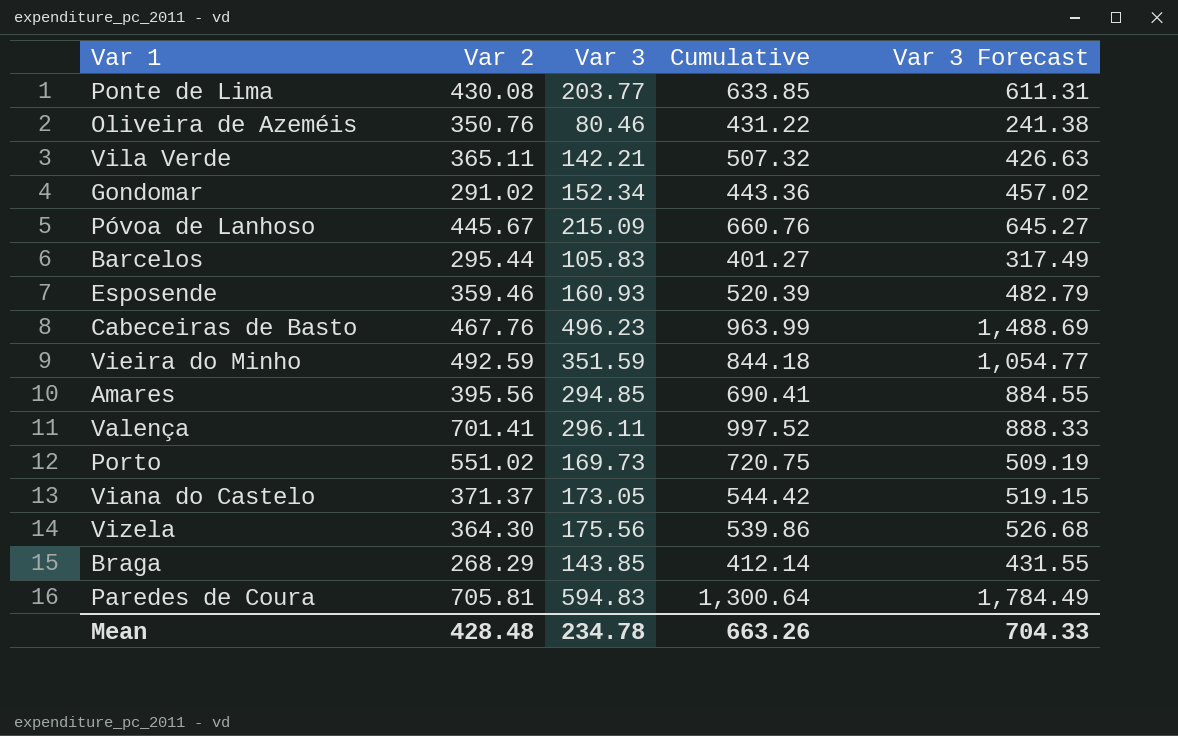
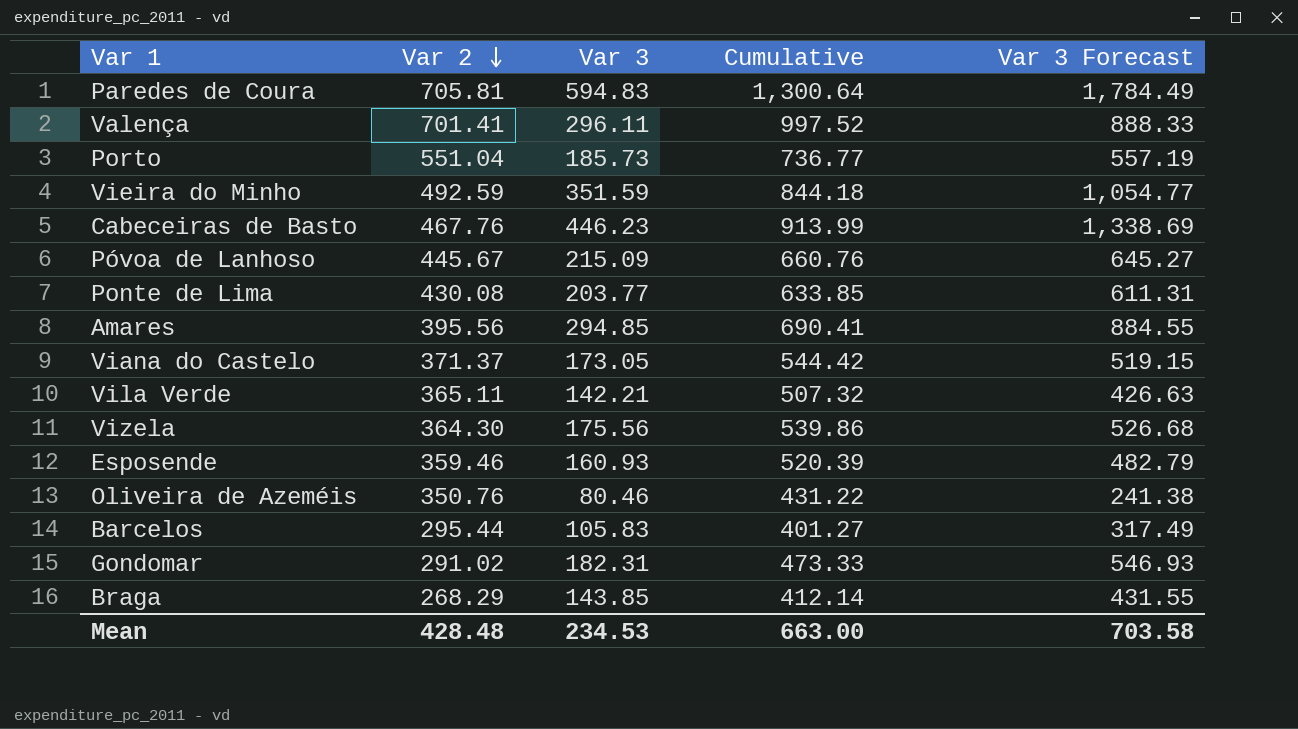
row order: none -> Var 2 descending
Porto | Var 2: 551.02 -> 551.04
Porto | Var 3: 169.73 -> 185.73
Porto | Cumulative: 720.75 -> 736.77
Porto | Var 3 Forecast: 509.19 -> 557.19
Cabeceiras de Basto | Var 3: 496.23 -> 446.23
Cabeceiras de Basto | Cumulative: 963.99 -> 913.99
Cabeceiras de Basto | Var 3 Forecast: 1,488.69 -> 1,338.69
Gondomar | Var 3: 152.34 -> 182.31
Gondomar | Cumulative: 443.36 -> 473.33
Gondomar | Var 3 Forecast: 457.02 -> 546.93
Mean | Var 3: 234.78 -> 234.53
Mean | Cumulative: 663.26 -> 663.00
Mean | Var 3 Forecast: 704.33 -> 703.58

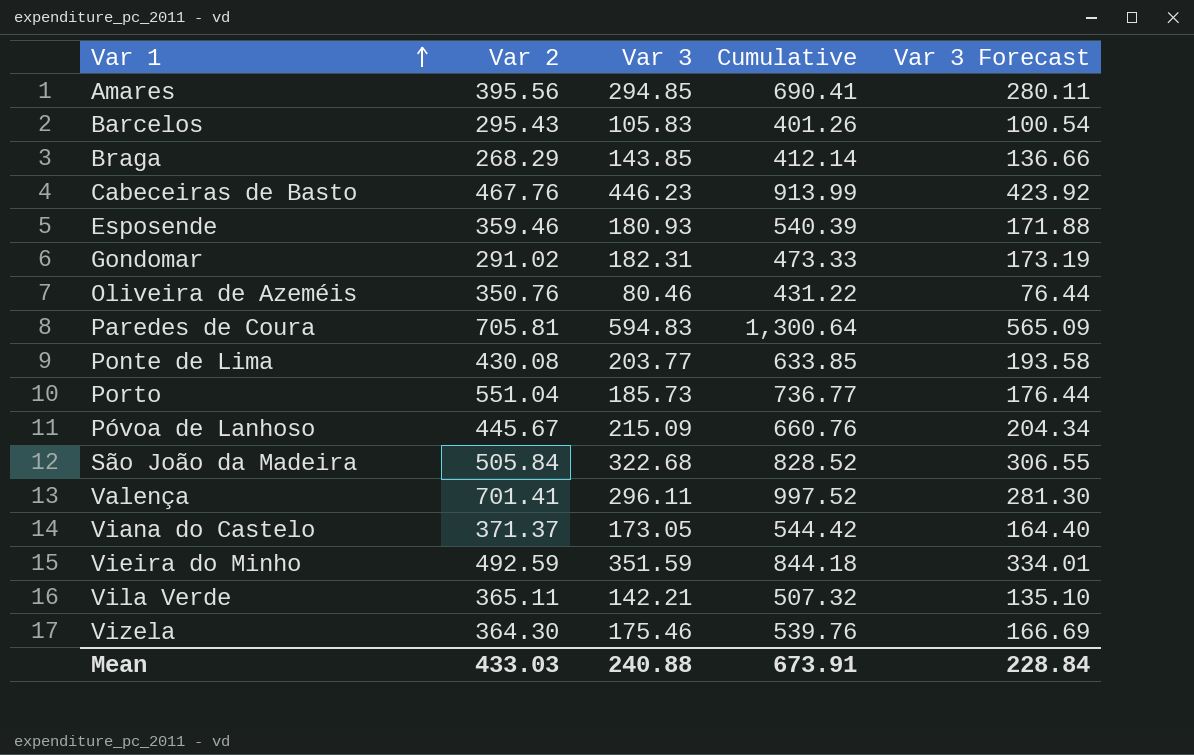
row order: Var 2 descending -> Var 1 ascending
column Var 3 Forecast | formula: [Var 3] * 3 -> [Var 3] * 0.95
Barcelos | Var 2: 295.44 -> 295.43
Barcelos | Cumulative: 401.27 -> 401.26
Esposende | Var 3: 160.93 -> 180.93
Esposende | Cumulative: 520.39 -> 540.39
row São João da Madeira: none -> 505.84 | 322.68 | 828.52 | 306.55
Vizela | Var 3: 175.56 -> 175.46
Vizela | Cumulative: 539.86 -> 539.76
Mean | Var 2: 428.48 -> 433.03
Mean | Var 3: 234.53 -> 240.88
Mean | Cumulative: 663.00 -> 673.91
Mean | Var 3 Forecast: 703.58 -> 228.84

